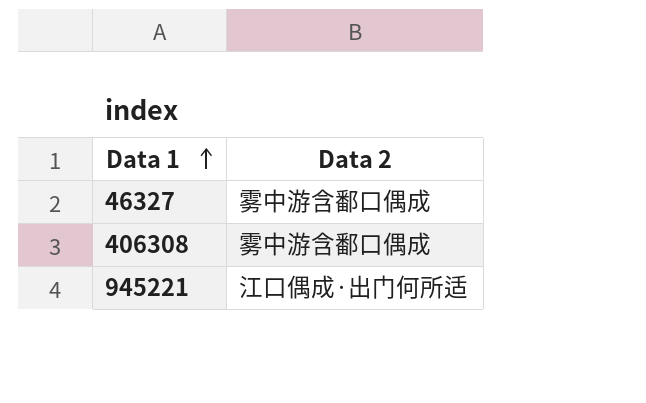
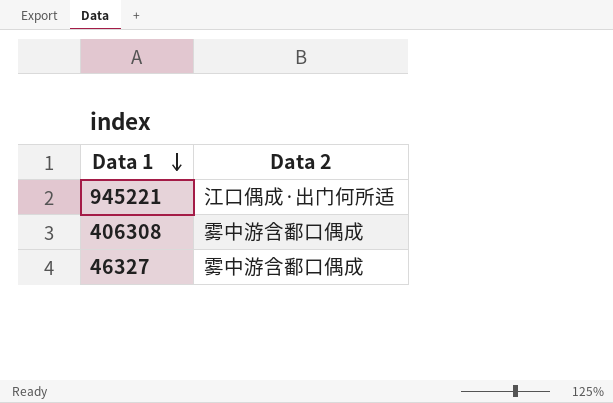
row order: Data 1 ascending -> Data 1 descending

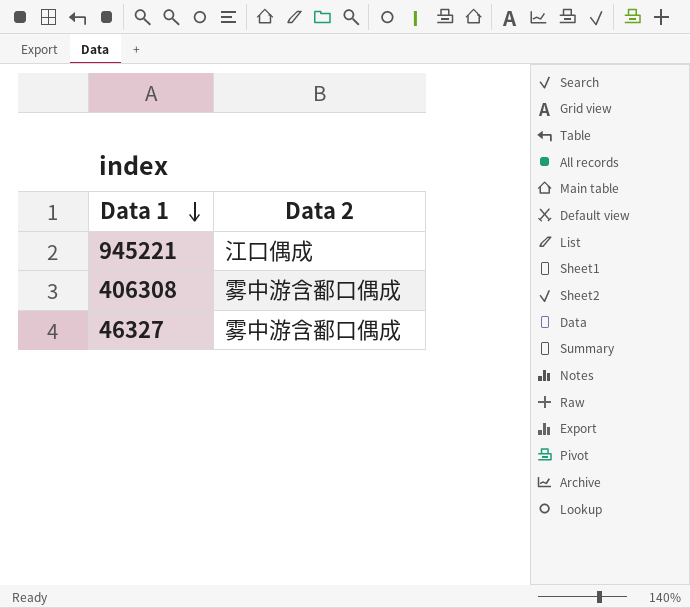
945221 | Data 2: 江口偶成·出门何所适 -> 江口偶成

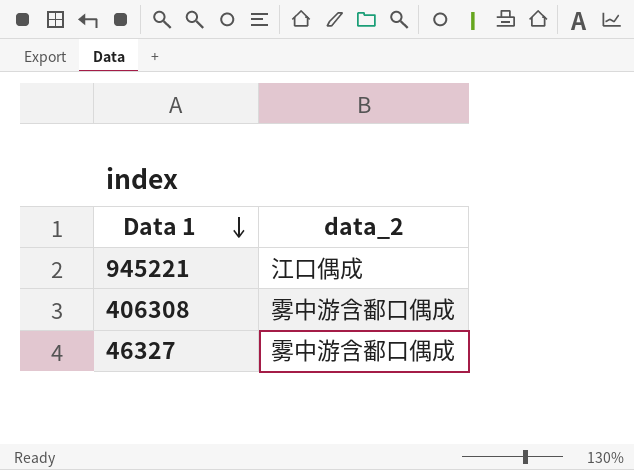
column name: Data 2 -> data_2

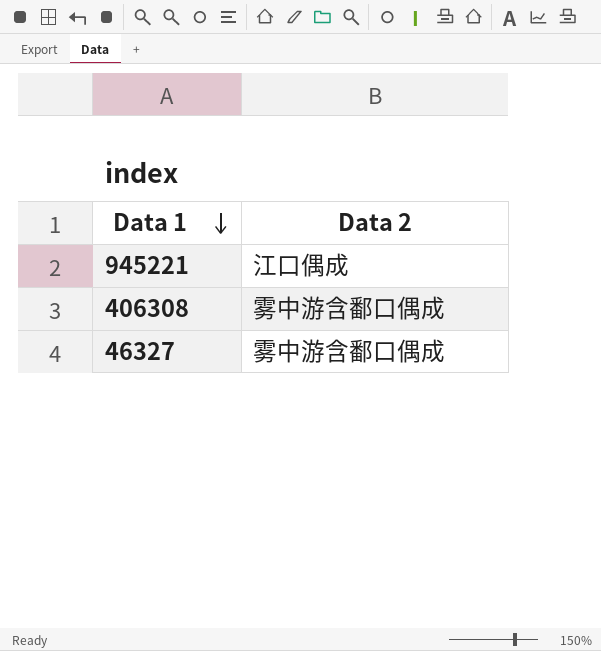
column name: data_2 -> Data 2

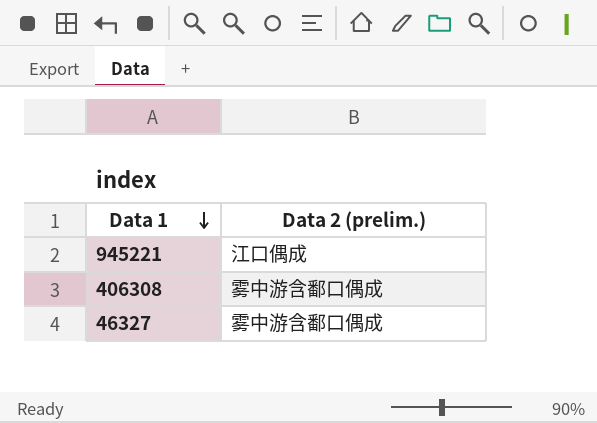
column name: Data 2 -> Data 2 (prelim.)

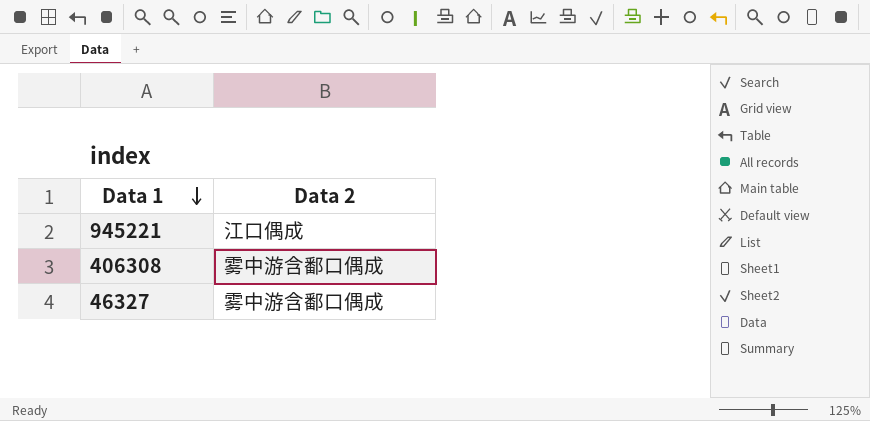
column name: Data 2 (prelim.) -> Data 2

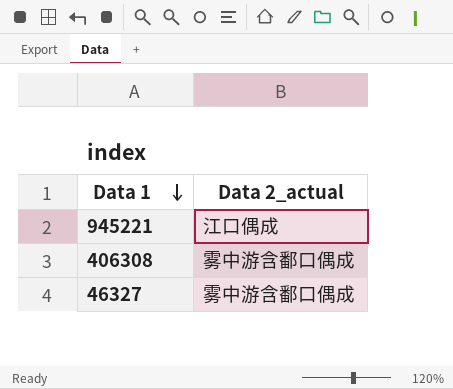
column name: Data 2 -> Data 2_actual

